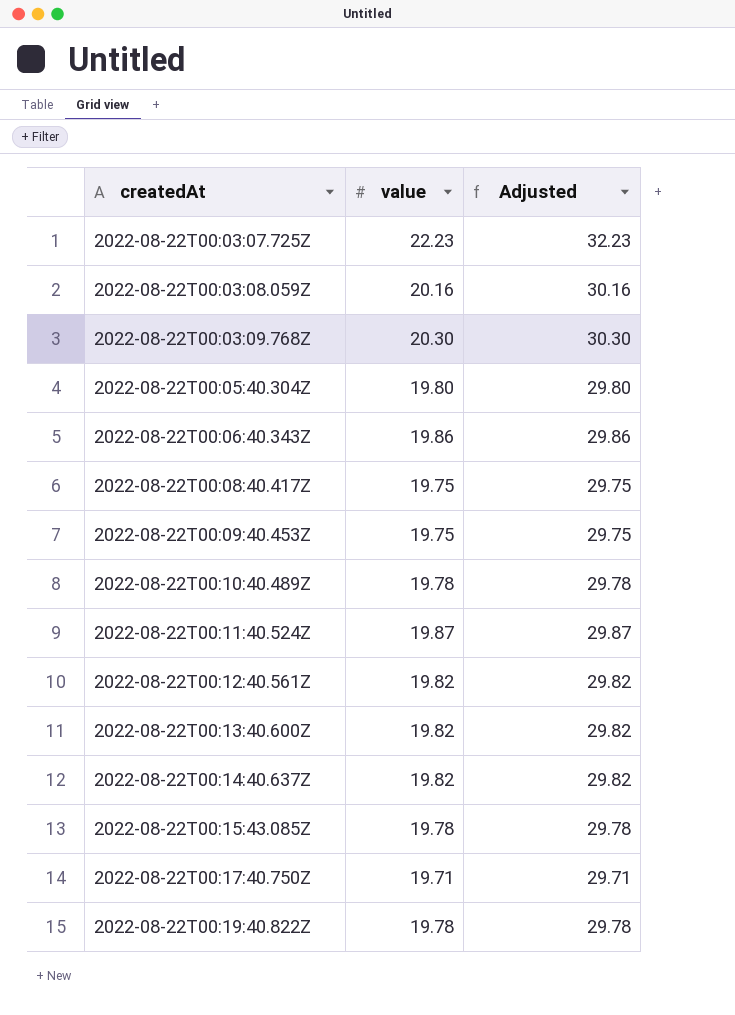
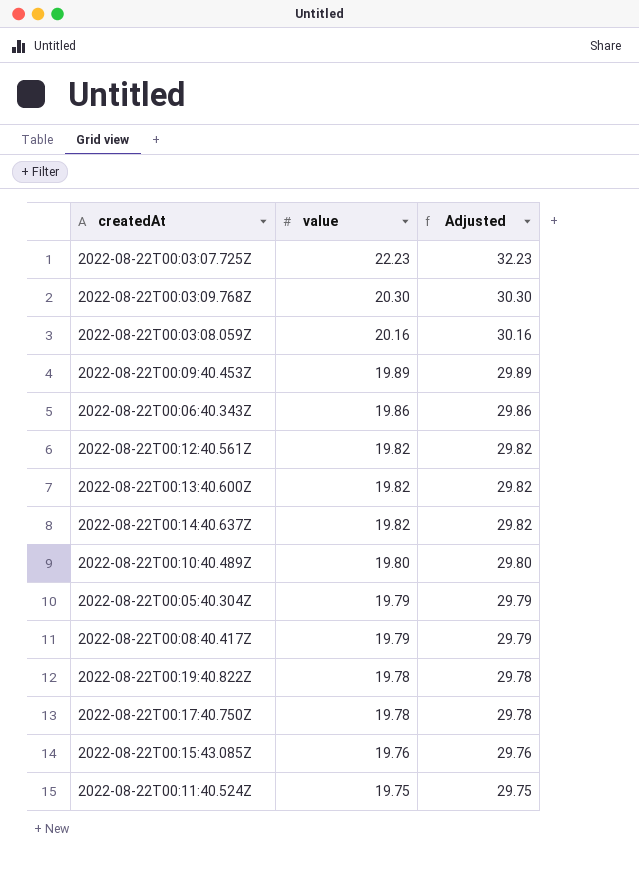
row order: createdAt ascending -> value descending
2022-08-22T00:09:40.453Z | value: 19.75 -> 19.89
2022-08-22T00:09:40.453Z | Adjusted: 29.75 -> 29.89
2022-08-22T00:10:40.489Z | value: 19.78 -> 19.80
2022-08-22T00:10:40.489Z | Adjusted: 29.78 -> 29.80
2022-08-22T00:05:40.304Z | value: 19.80 -> 19.79
2022-08-22T00:05:40.304Z | Adjusted: 29.80 -> 29.79
2022-08-22T00:08:40.417Z | value: 19.75 -> 19.79
2022-08-22T00:08:40.417Z | Adjusted: 29.75 -> 29.79
2022-08-22T00:17:40.750Z | value: 19.71 -> 19.78
2022-08-22T00:17:40.750Z | Adjusted: 29.71 -> 29.78
2022-08-22T00:15:43.085Z | value: 19.78 -> 19.76
2022-08-22T00:15:43.085Z | Adjusted: 29.78 -> 29.76
2022-08-22T00:11:40.524Z | value: 19.87 -> 19.75
2022-08-22T00:11:40.524Z | Adjusted: 29.87 -> 29.75

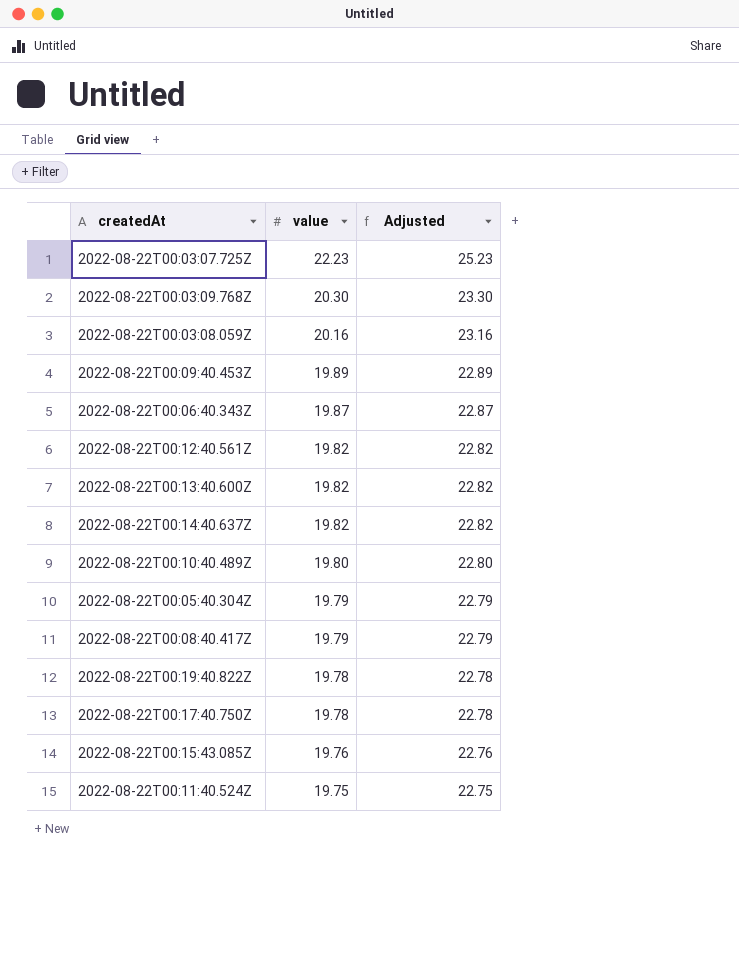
column Adjusted | formula: [value] + 10 -> [value] + 3
2022-08-22T00:06:40.343Z | value: 19.86 -> 19.87

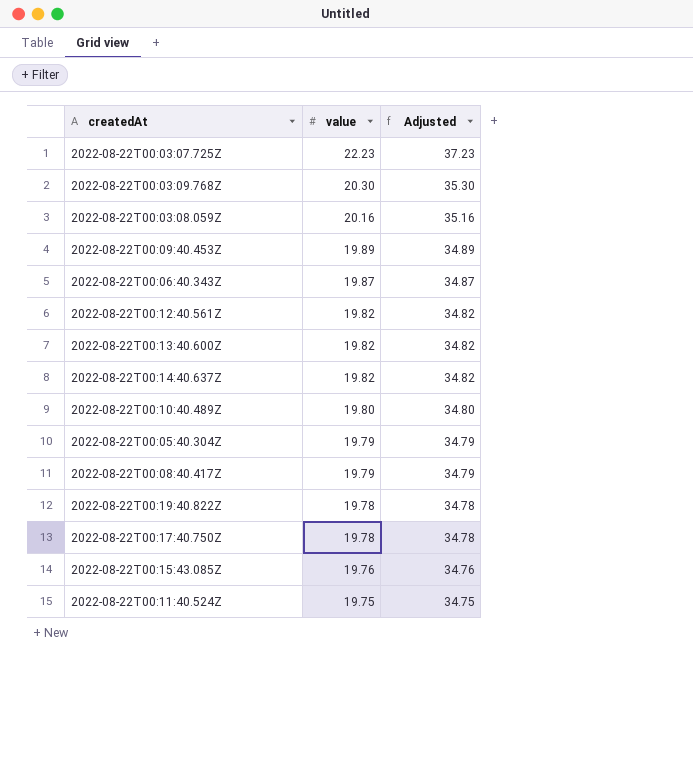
column Adjusted | formula: [value] + 3 -> [value] + 15

